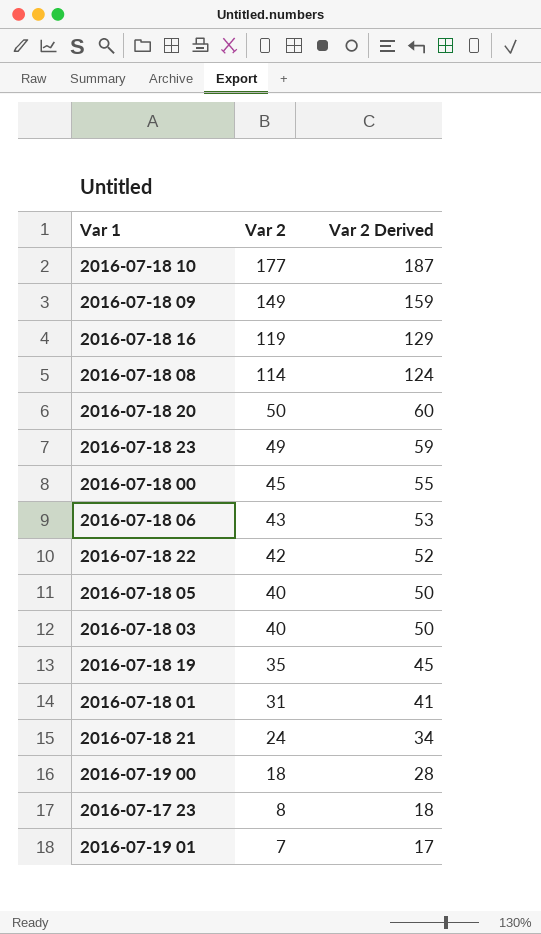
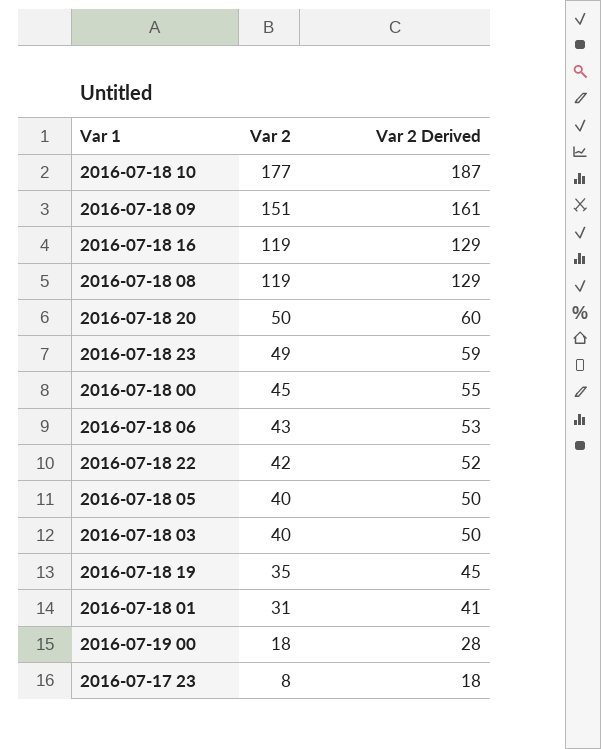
row 2016-07-18 21: 24 | 34 -> none
row 2016-07-19 01: 7 | 17 -> none
2016-07-18 09 | Var 2: 149 -> 151
2016-07-18 09 | Var 2 Derived: 159 -> 161
2016-07-18 08 | Var 2: 114 -> 119
2016-07-18 08 | Var 2 Derived: 124 -> 129

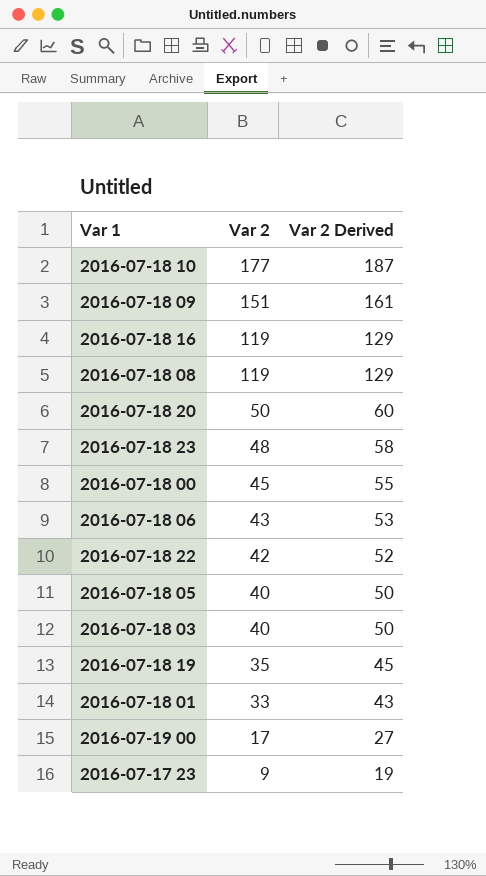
2016-07-18 23 | Var 2: 49 -> 48
2016-07-18 23 | Var 2 Derived: 59 -> 58
2016-07-18 01 | Var 2: 31 -> 33
2016-07-18 01 | Var 2 Derived: 41 -> 43
2016-07-19 00 | Var 2: 18 -> 17
2016-07-19 00 | Var 2 Derived: 28 -> 27
2016-07-17 23 | Var 2: 8 -> 9
2016-07-17 23 | Var 2 Derived: 18 -> 19

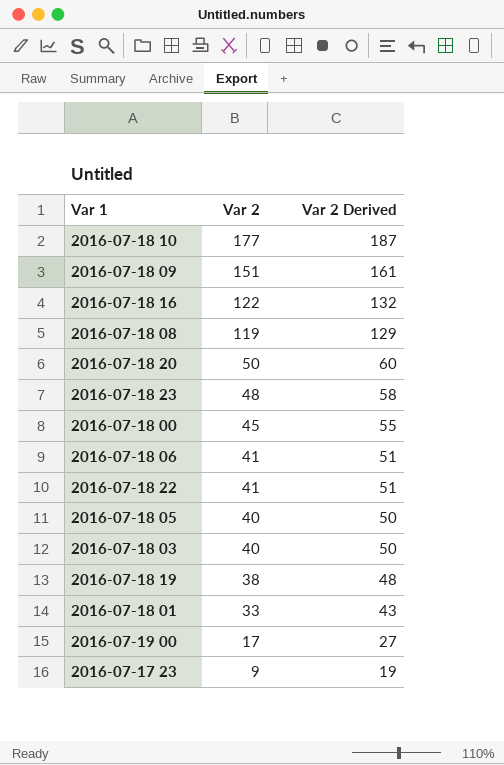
2016-07-18 16 | Var 2: 119 -> 122
2016-07-18 16 | Var 2 Derived: 129 -> 132
2016-07-18 06 | Var 2: 43 -> 41
2016-07-18 06 | Var 2 Derived: 53 -> 51
2016-07-18 22 | Var 2: 42 -> 41
2016-07-18 22 | Var 2 Derived: 52 -> 51
2016-07-18 19 | Var 2: 35 -> 38
2016-07-18 19 | Var 2 Derived: 45 -> 48

